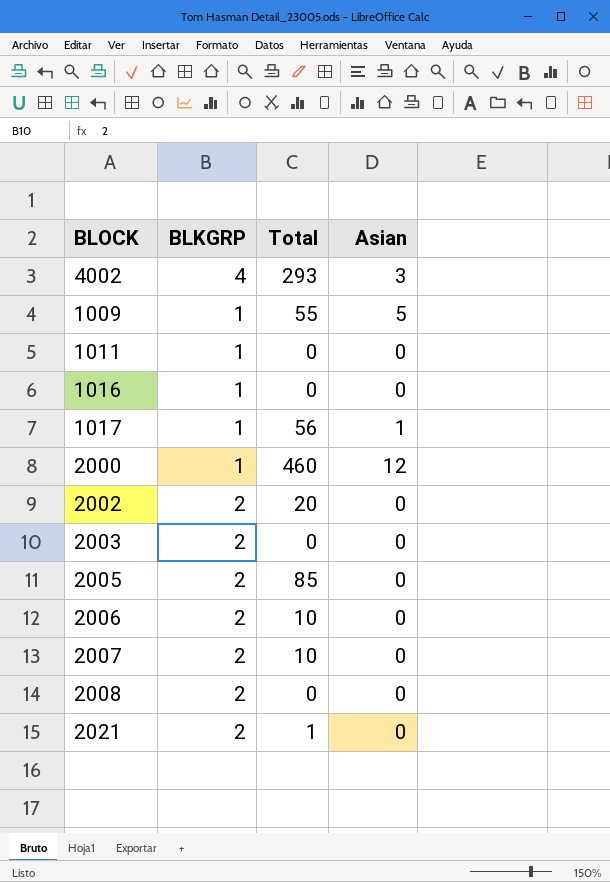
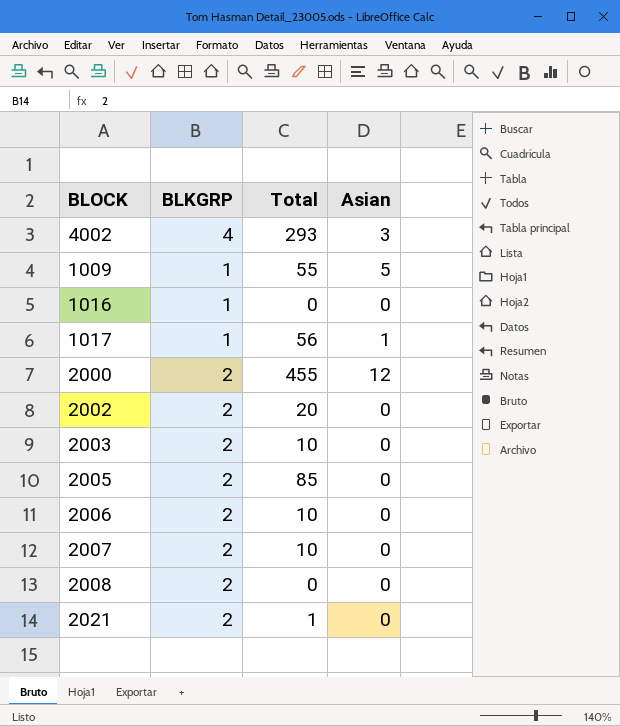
row 1011: 1 | 0 | 0 -> none
2000 | BLKGRP: 1 -> 2
2000 | Total: 460 -> 455
2003 | Total: 0 -> 10

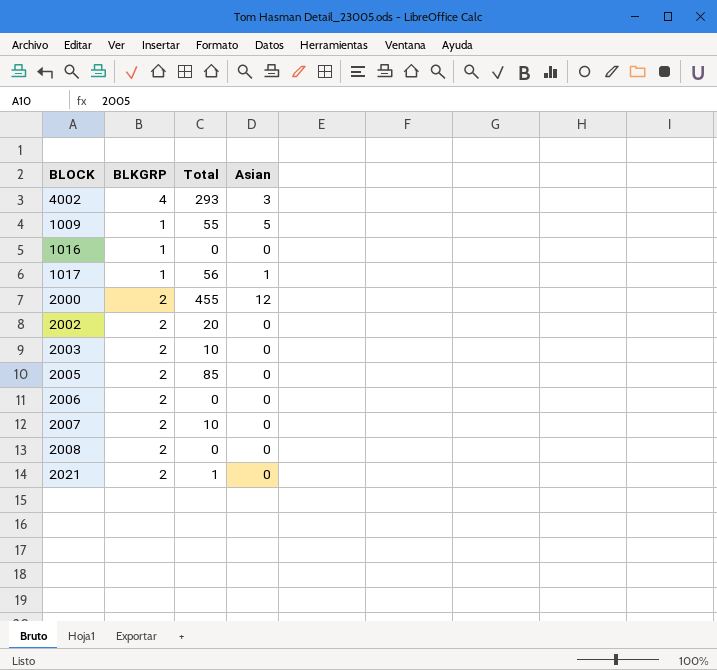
2006 | Total: 10 -> 0

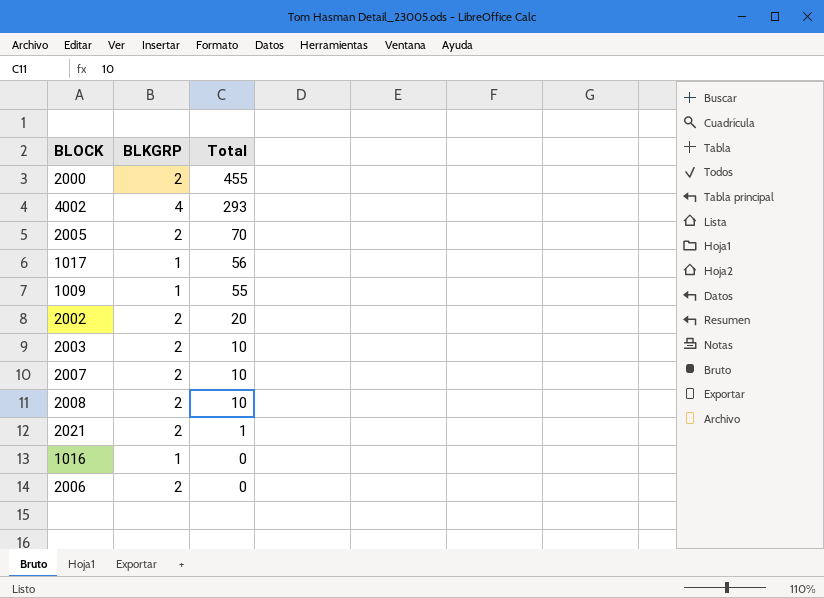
row order: none -> Total descending
column Asian | position: 4 -> none
2005 | Total: 85 -> 70
2008 | Total: 0 -> 10

